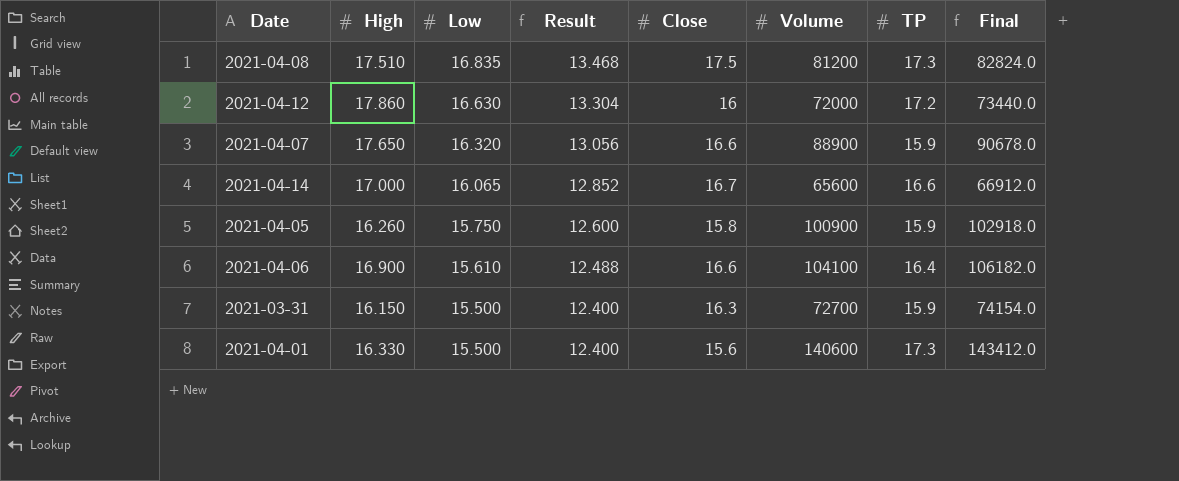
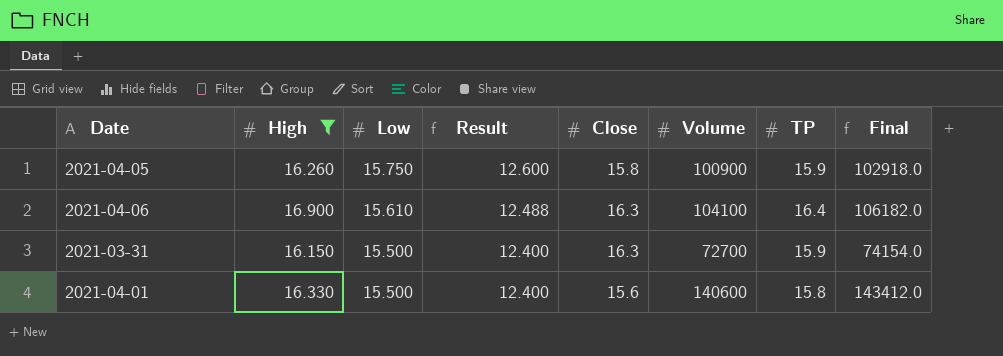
filter: none -> High <= 16.900
2021-04-06 | Close: 16.6 -> 16.3
2021-04-01 | TP: 17.3 -> 15.8

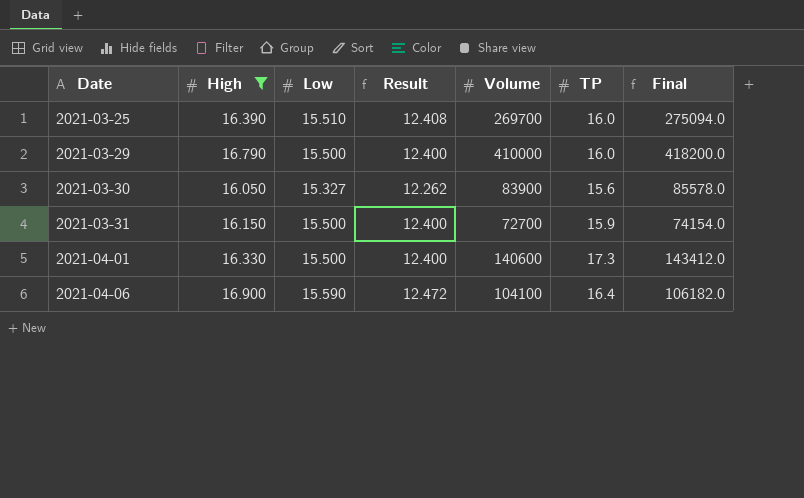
row order: Low descending -> Date ascending
column Close | position: 5 -> none
row 2021-04-05: 16.260 | 15.750 | 12.600 | 15.8 | 100900 | 15.9 | 102918.0 -> none
row 2021-03-25: none -> 16.390 | 15.510 | 12.408 | 269700 | 16.0 | 275094.0
row 2021-03-29: none -> 16.790 | 15.500 | 12.400 | 410000 | 16.0 | 418200.0
row 2021-03-30: none -> 16.050 | 15.327 | 12.262 | 83900 | 15.6 | 85578.0
2021-04-01 | TP: 15.8 -> 17.3
2021-04-06 | Low: 15.610 -> 15.590
2021-04-06 | Result: 12.488 -> 12.472

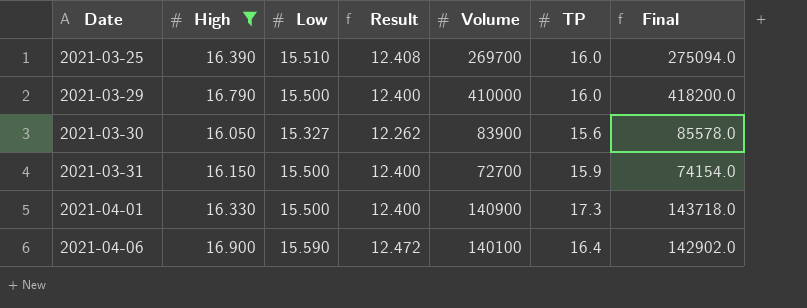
2021-04-01 | Volume: 140600 -> 140900
2021-04-01 | Final: 143412.0 -> 143718.0
2021-04-06 | Volume: 104100 -> 140100
2021-04-06 | Final: 106182.0 -> 142902.0

